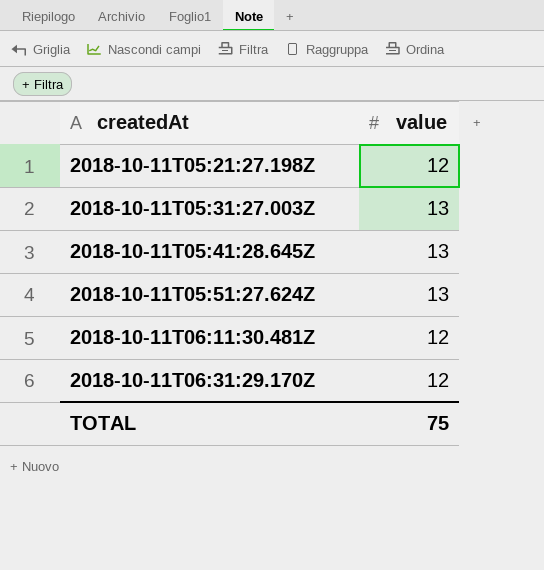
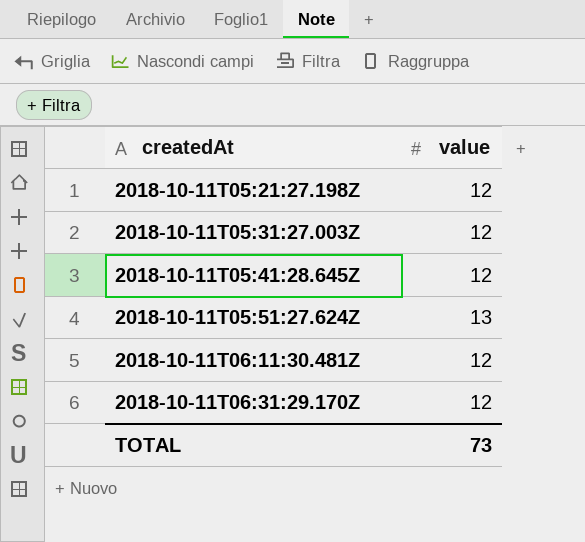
2018-10-11T05:31:27.003Z | value: 13 -> 12
2018-10-11T05:41:28.645Z | value: 13 -> 12
TOTAL | value: 75 -> 73

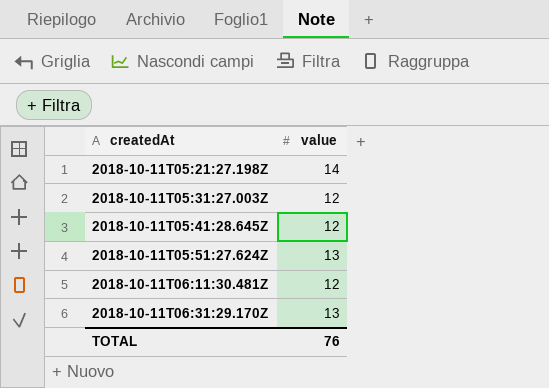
2018-10-11T05:21:27.198Z | value: 12 -> 14
2018-10-11T06:31:29.170Z | value: 12 -> 13
TOTAL | value: 73 -> 76

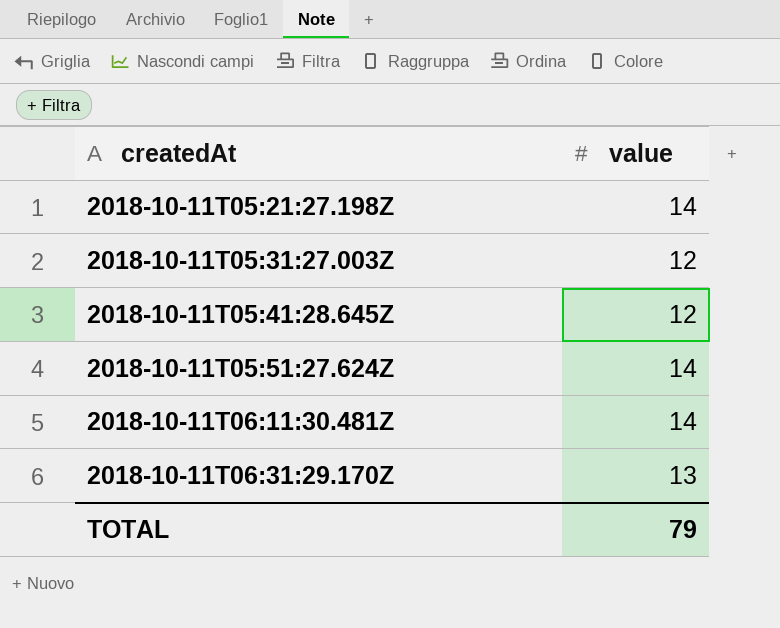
2018-10-11T05:51:27.624Z | value: 13 -> 14
2018-10-11T06:11:30.481Z | value: 12 -> 14
TOTAL | value: 76 -> 79

